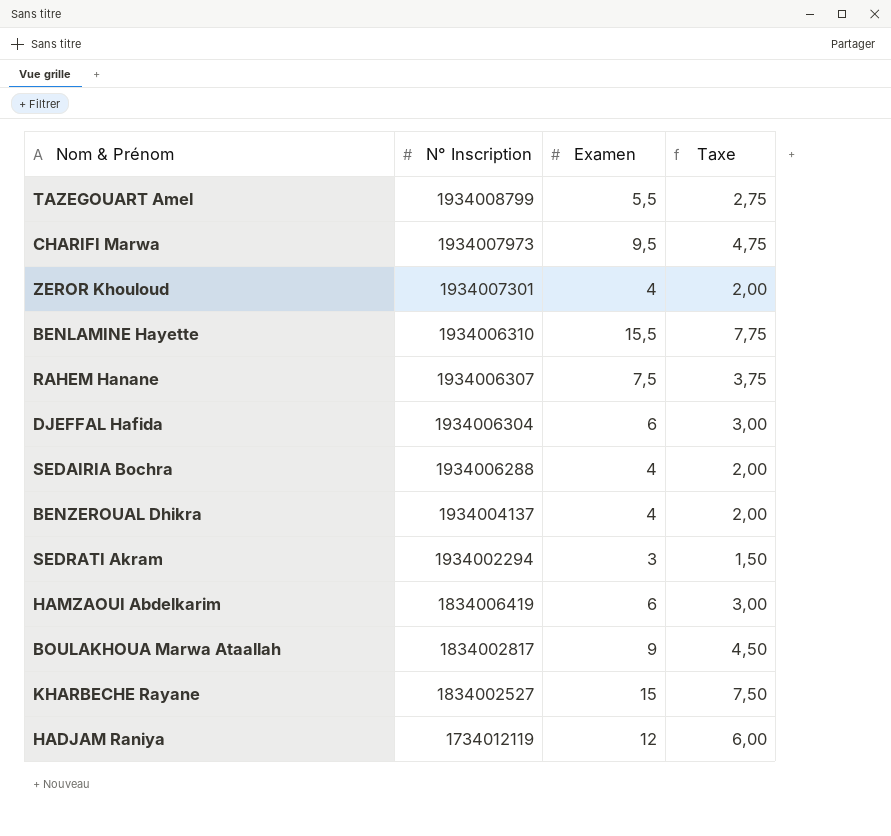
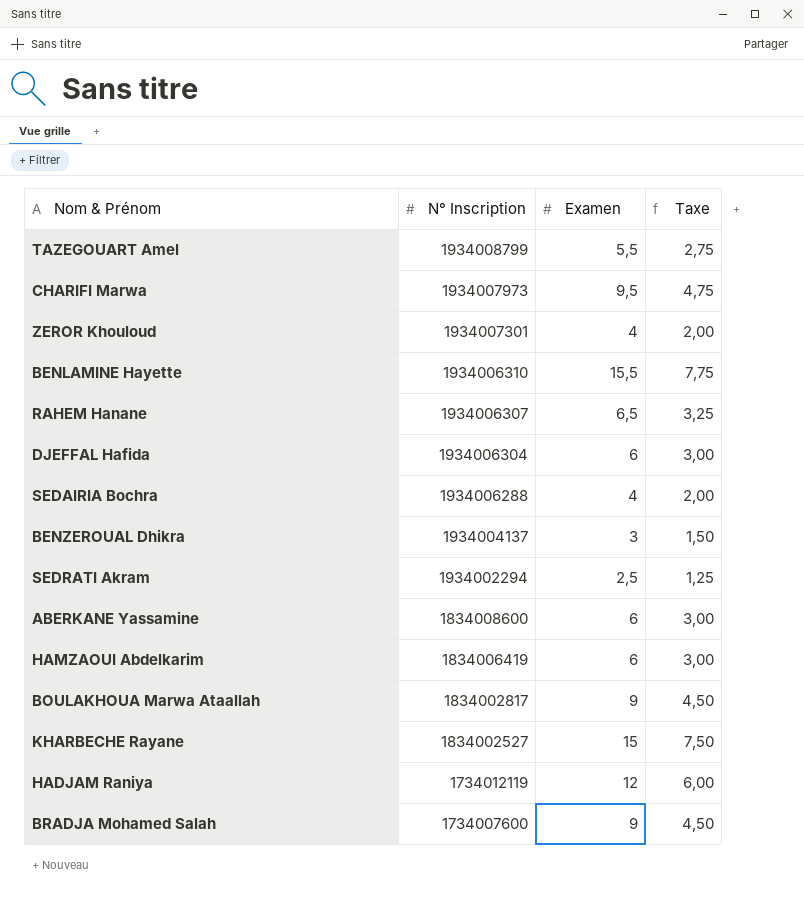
RAHEM Hanane | Examen: 7,5 -> 6,5
RAHEM Hanane | Taxe: 3,75 -> 3,25
BENZEROUAL Dhikra | Examen: 4 -> 3
BENZEROUAL Dhikra | Taxe: 2,00 -> 1,50
SEDRATI Akram | Examen: 3 -> 2,5
SEDRATI Akram | Taxe: 1,50 -> 1,25
row ABERKANE Yassamine: none -> 1834008600 | 6 | 3,00
row BRADJA Mohamed Salah: none -> 1734007600 | 9 | 4,50

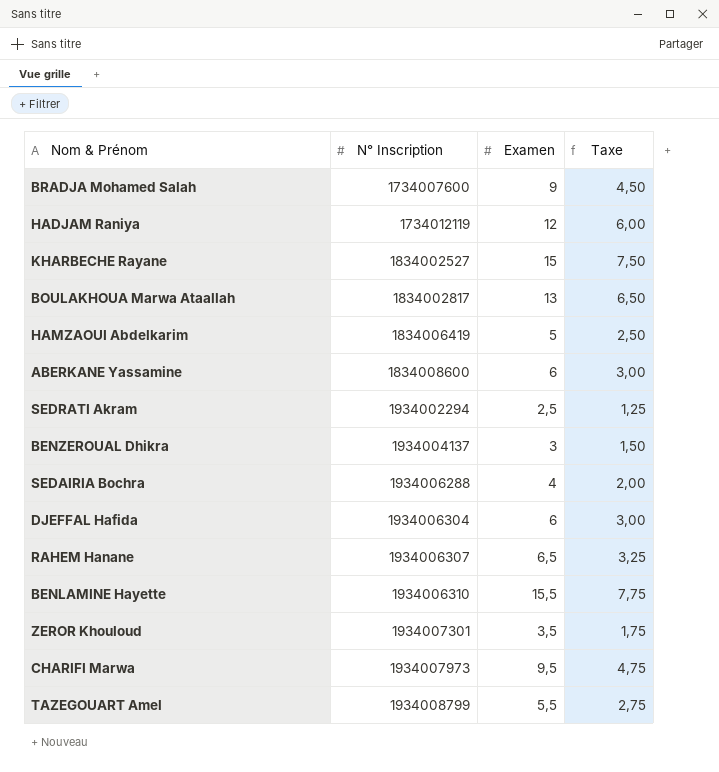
row order: N° Inscription descending -> N° Inscription ascending
BOULAKHOUA Marwa Ataallah | Examen: 9 -> 13
BOULAKHOUA Marwa Ataallah | Taxe: 4,50 -> 6,50
HAMZAOUI Abdelkarim | Examen: 6 -> 5
HAMZAOUI Abdelkarim | Taxe: 3,00 -> 2,50
ZEROR Khouloud | Examen: 4 -> 3,5
ZEROR Khouloud | Taxe: 2,00 -> 1,75

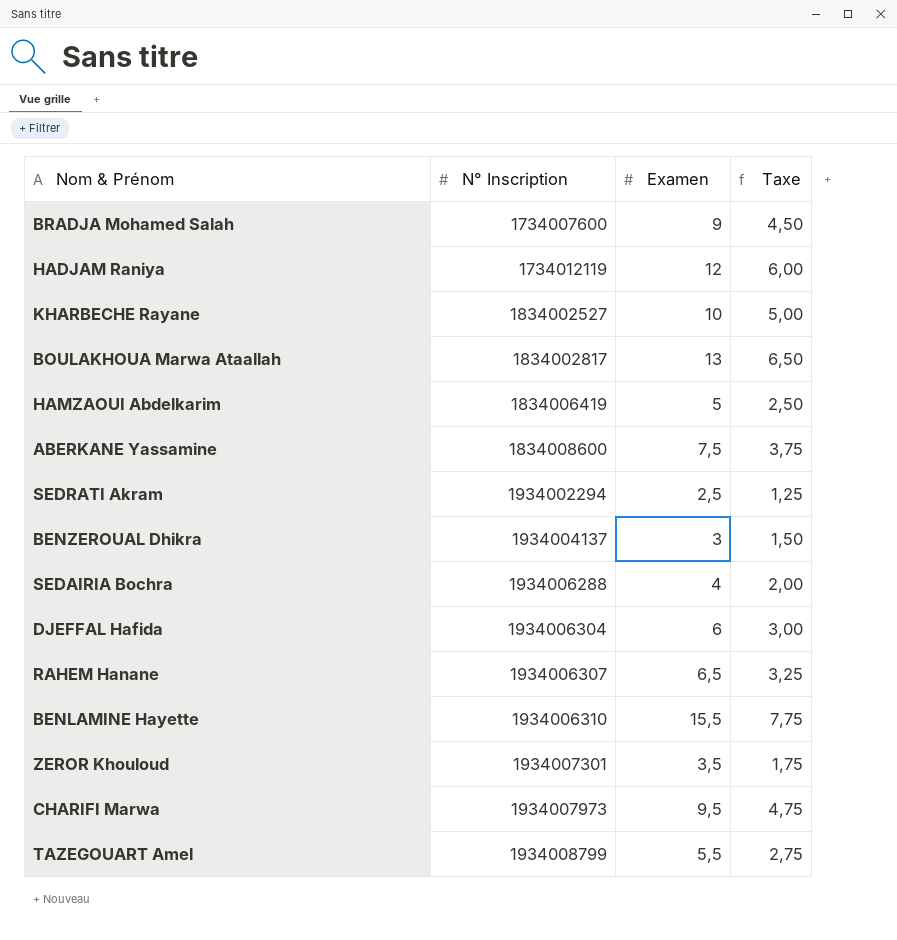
KHARBECHE Rayane | Examen: 15 -> 10
KHARBECHE Rayane | Taxe: 7,50 -> 5,00
ABERKANE Yassamine | Examen: 6 -> 7,5
ABERKANE Yassamine | Taxe: 3,00 -> 3,75

